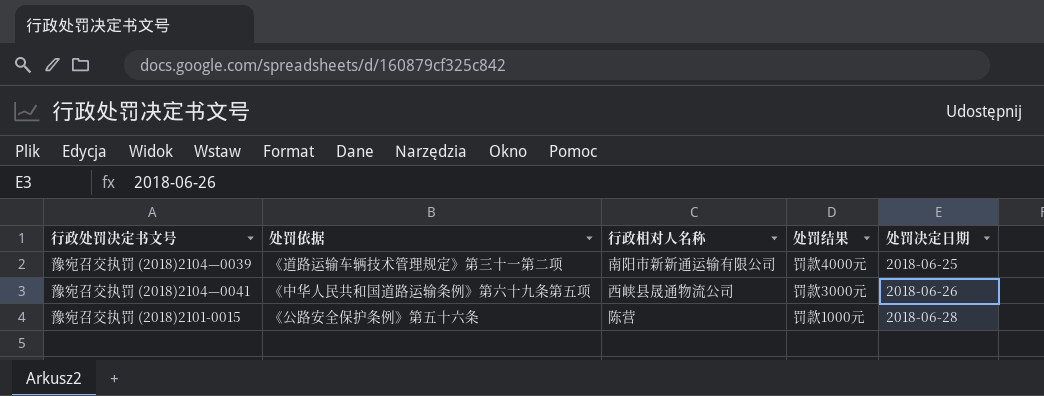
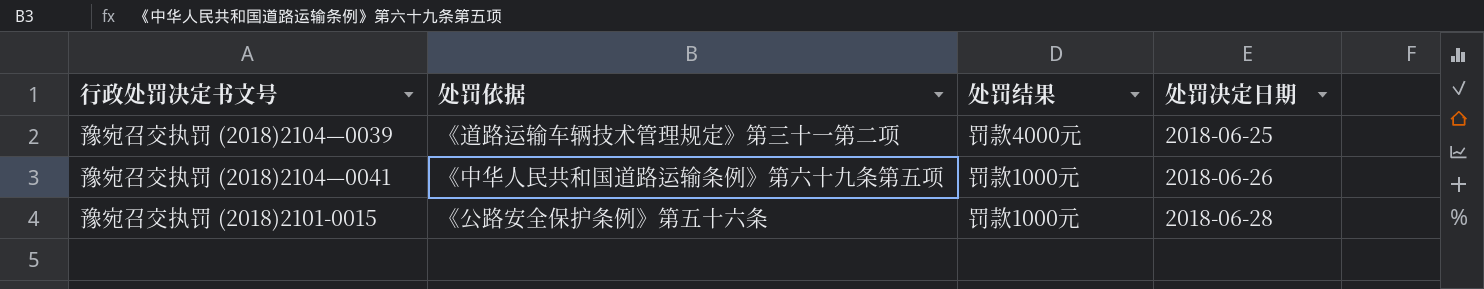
column 行政相对人名称 | position: 3 -> none
豫宛召交执罚 (2018)2104—0041 | 处罚结果: 罚款3000元 -> 罚款1000元

